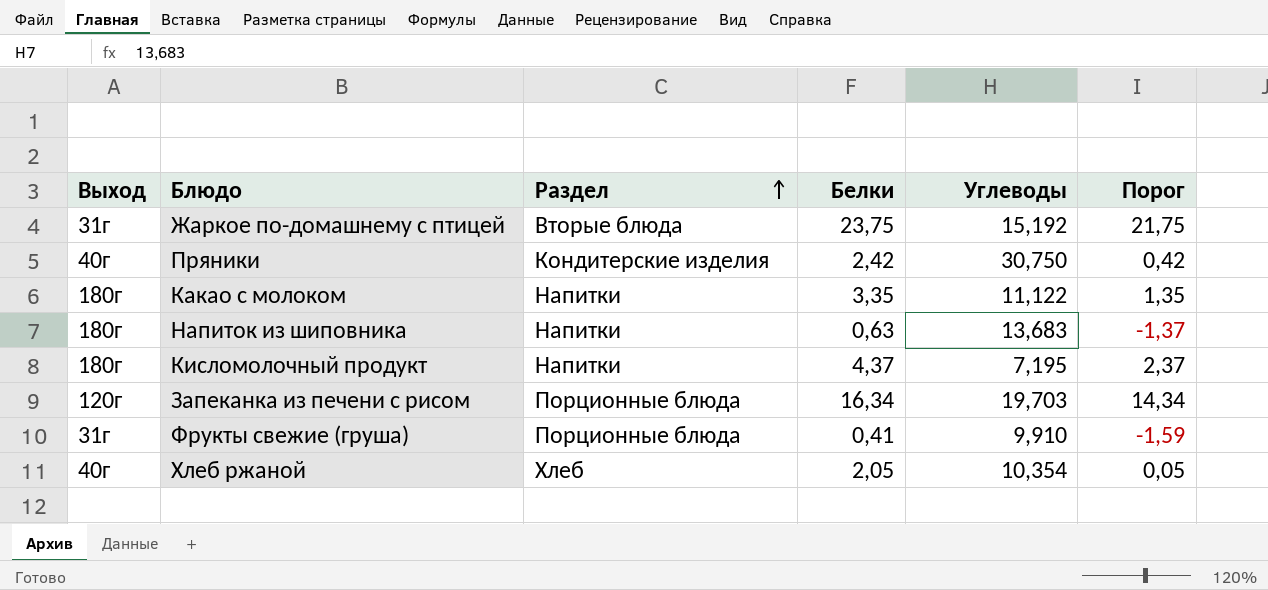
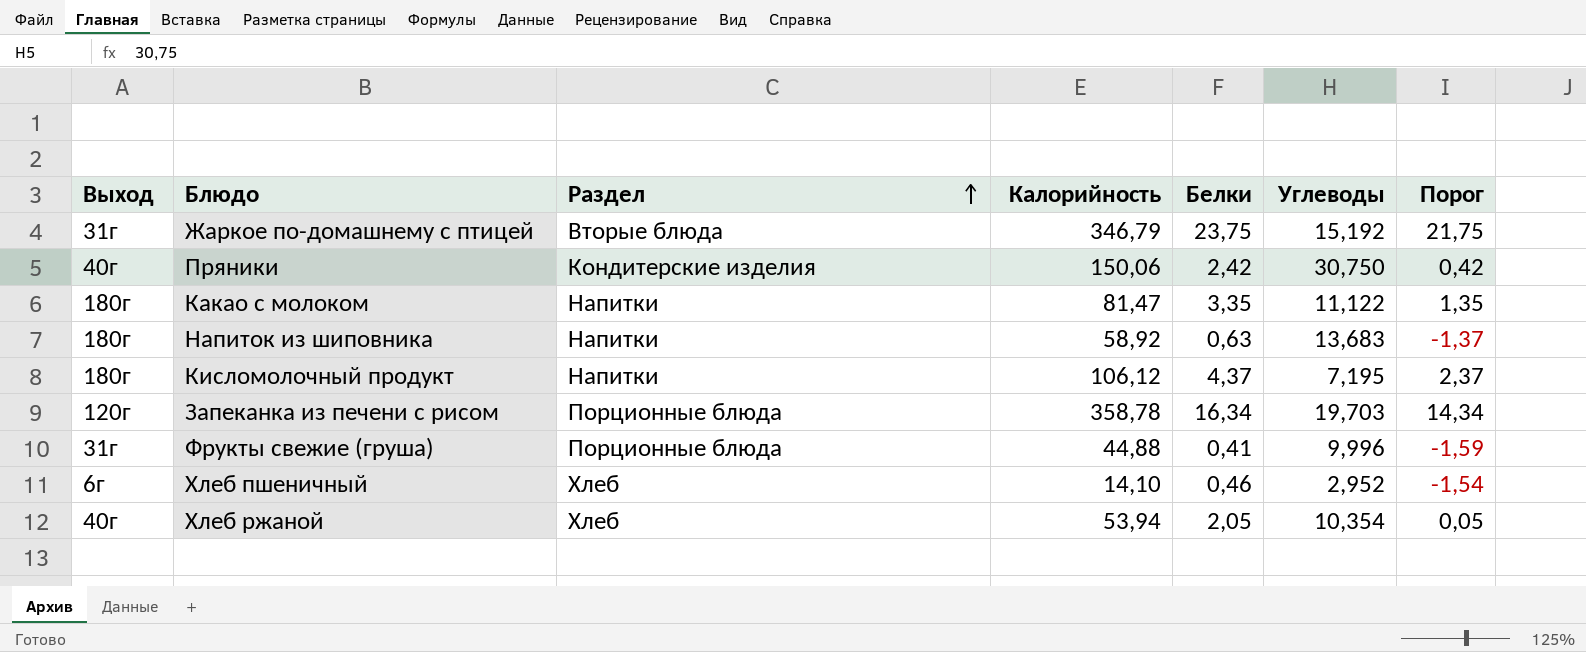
column Калорийность | position: none -> 4
Фрукты свежие (груша) | Углеводы: 9,910 -> 9,996
row Хлеб пшеничный: none -> 6г | Хлеб | 14,10 | 0,46 | 2,952 | -1,54

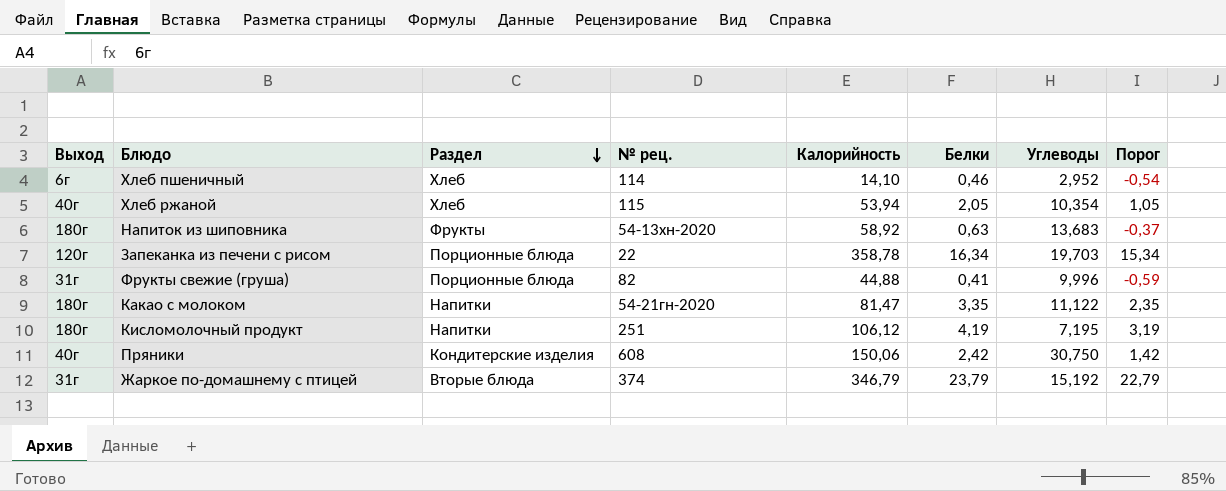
row order: Раздел ascending -> Раздел descending
column № рец. | position: none -> 4
column Порог | formula: [Белки] - 2 -> [Белки] - 1
Напиток из шиповника | Раздел: Напитки -> Фрукты
Кисломолочный продукт | Белки: 4,37 -> 4,19
Жаркое по-домашнему с птицей | Белки: 23,75 -> 23,79

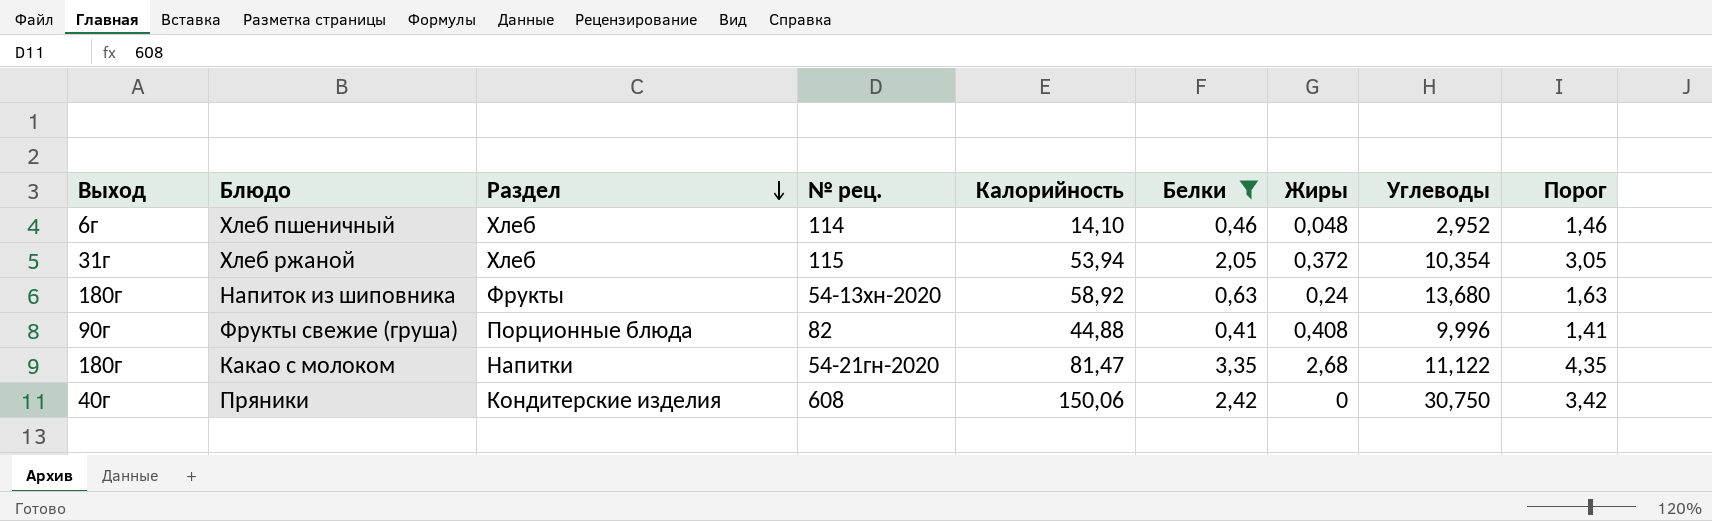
filter: none -> Белки <= 3,35
column Жиры | position: none -> 7
column Порог | formula: [Белки] - 1 -> [Белки] + 1
Хлеб ржаной | Выход: 40г -> 31г
Напиток из шиповника | Углеводы: 13,683 -> 13,680
Фрукты свежие (груша) | Выход: 31г -> 90г

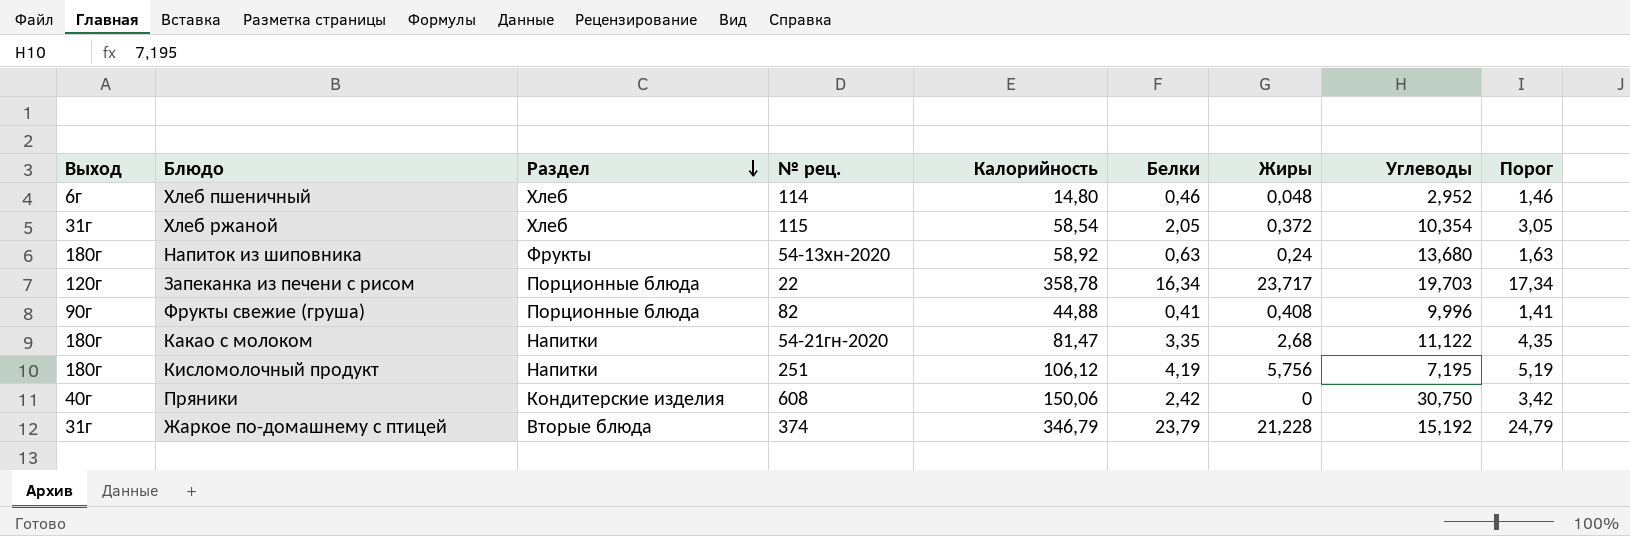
filter: Белки <= 3,35 -> none
Хлеб пшеничный | Калорийность: 14,10 -> 14,80
Хлеб ржаной | Калорийность: 53,94 -> 58,54

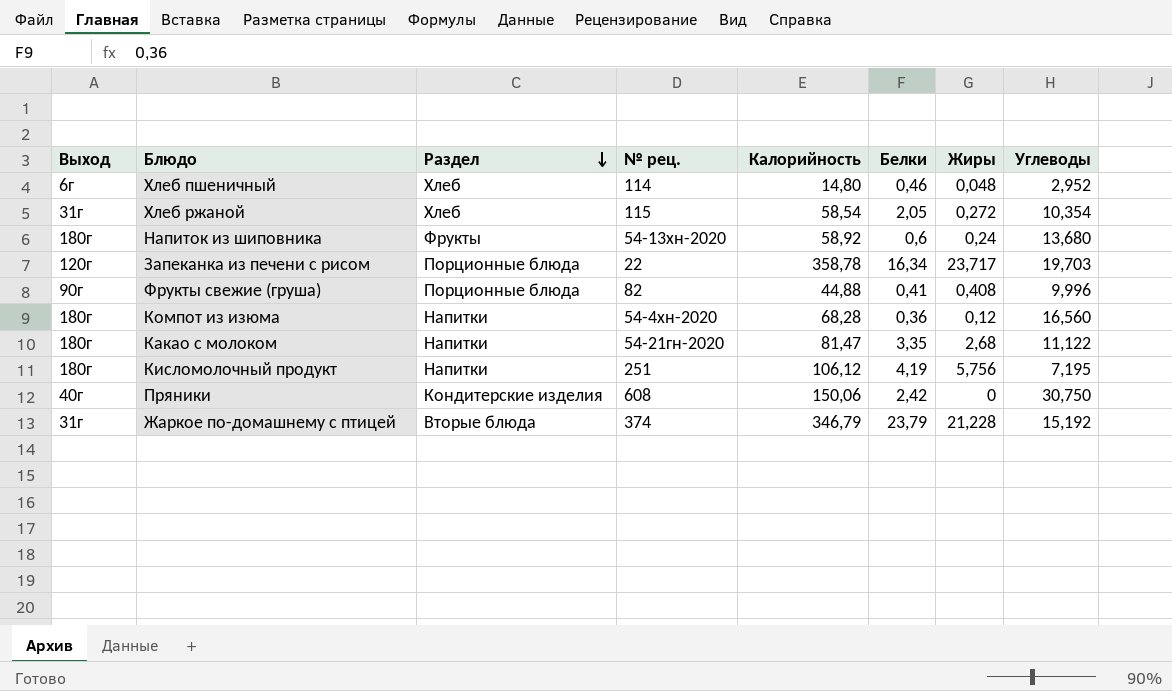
column Порог | formula: [Белки] + 1 -> none
Хлеб ржаной | Жиры: 0,372 -> 0,272
Напиток из шиповника | Белки: 0,63 -> 0,6
row Компот из изюма: none -> 180г | Напитки | 54-4хн-2020 | 68,28 | 0,36 | 0,12 | 16,560

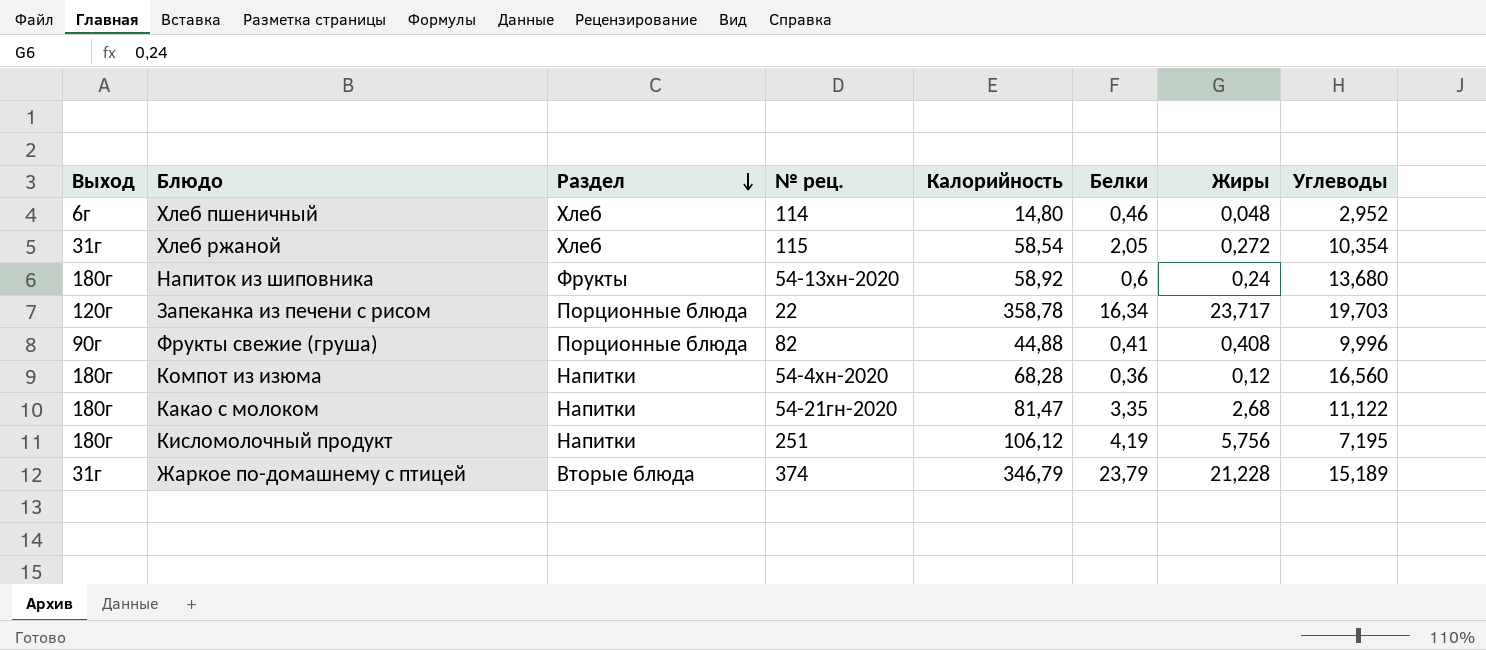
row Пряники: 40г | Кондитерские изделия | 608 | 150,06 | 2,42 | 0 | 30,750 -> none
Жаркое по-домашнему с птицей | Углеводы: 15,192 -> 15,189

